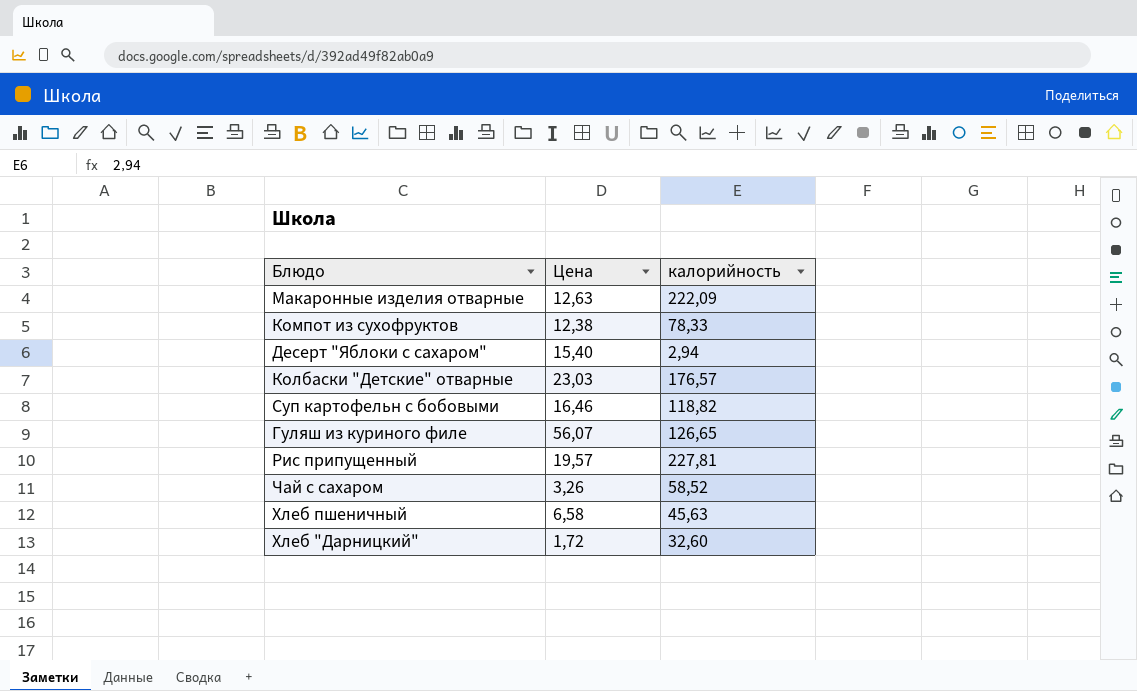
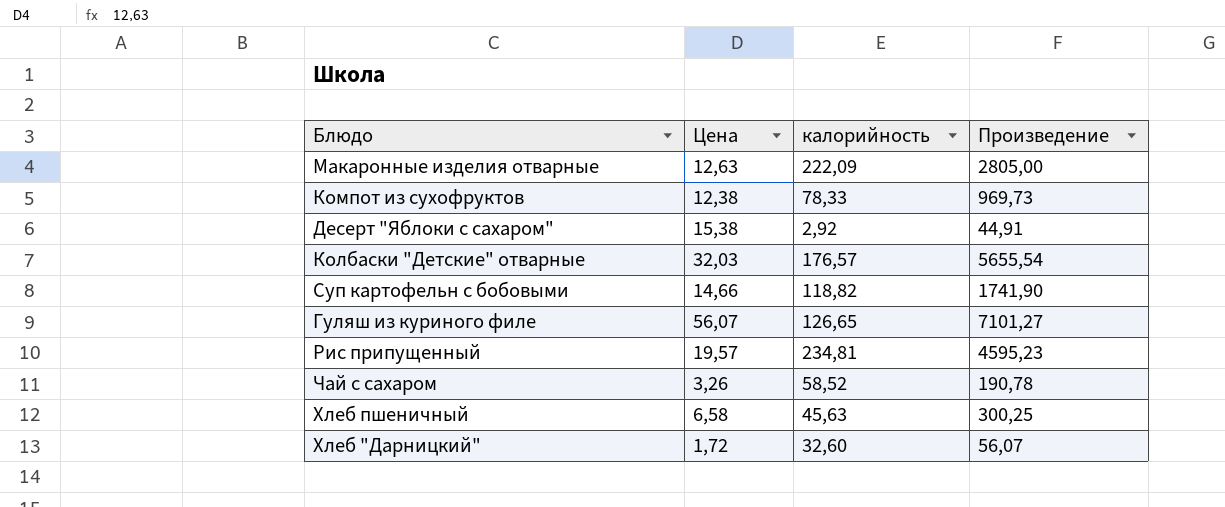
column Произведение | formula: none -> [Цена] * [калорийность]
Десерт "Яблоки с сахаром" | Цена: 15,40 -> 15,38
Десерт "Яблоки с сахаром" | калорийность: 2,94 -> 2,92
Колбаски "Детские" отварные | Цена: 23,03 -> 32,03
Суп картофельн с бобовыми | Цена: 16,46 -> 14,66
Рис припущенный | калорийность: 227,81 -> 234,81

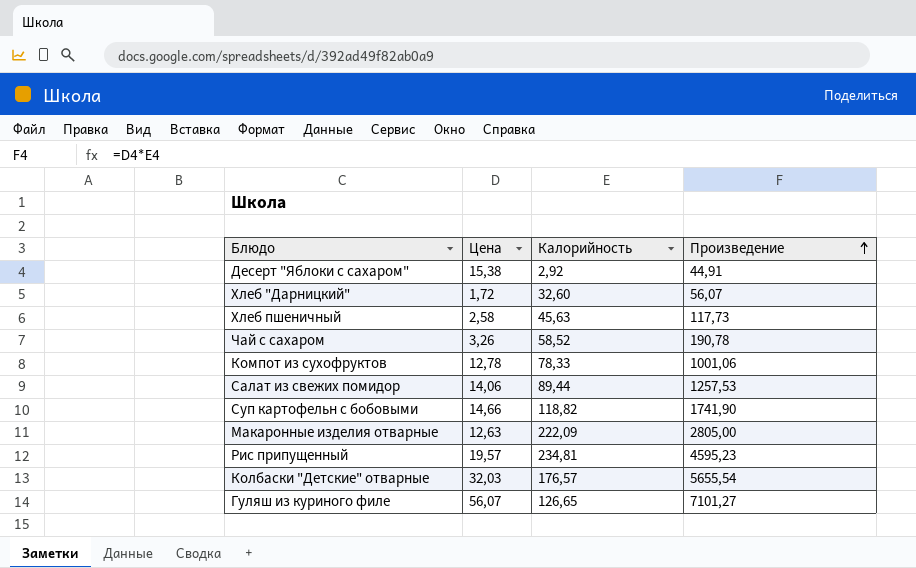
row order: none -> Произведение ascending
column name: калорийность -> Калорийность
Хлеб пшеничный | Цена: 6,58 -> 2,58
Хлеб пшеничный | Произведение: 300,25 -> 117,73
Компот из сухофруктов | Цена: 12,38 -> 12,78
Компот из сухофруктов | Произведение: 969,73 -> 1001,06
row Салат из свежих помидор: none -> 14,06 | 89,44 | 1257,53

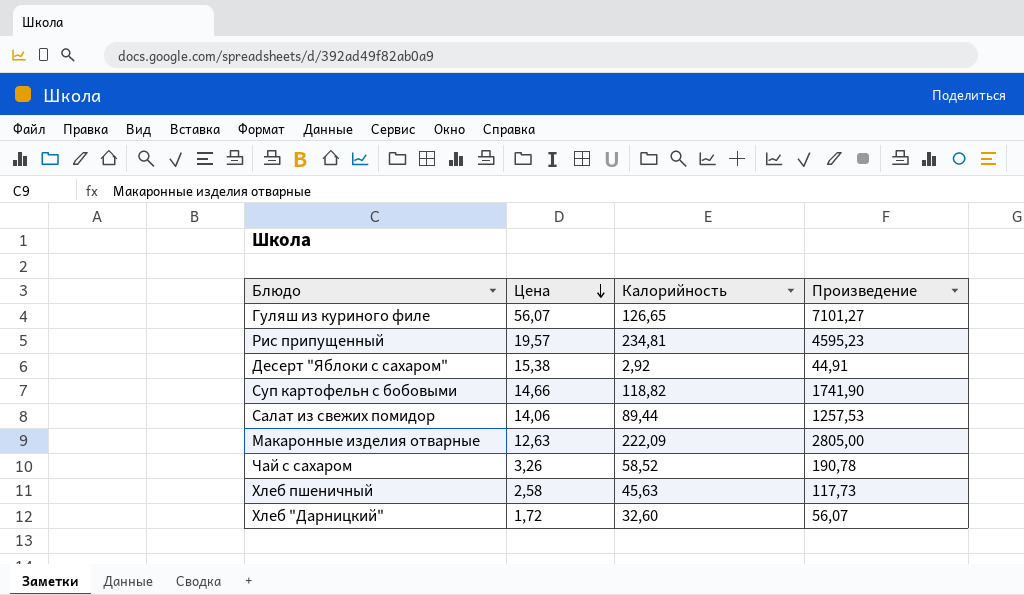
row order: Произведение ascending -> Цена descending
row Компот из сухофруктов: 12,78 | 78,33 | 1001,06 -> none
row Колбаски "Детские" отварные: 32,03 | 176,57 | 5655,54 -> none

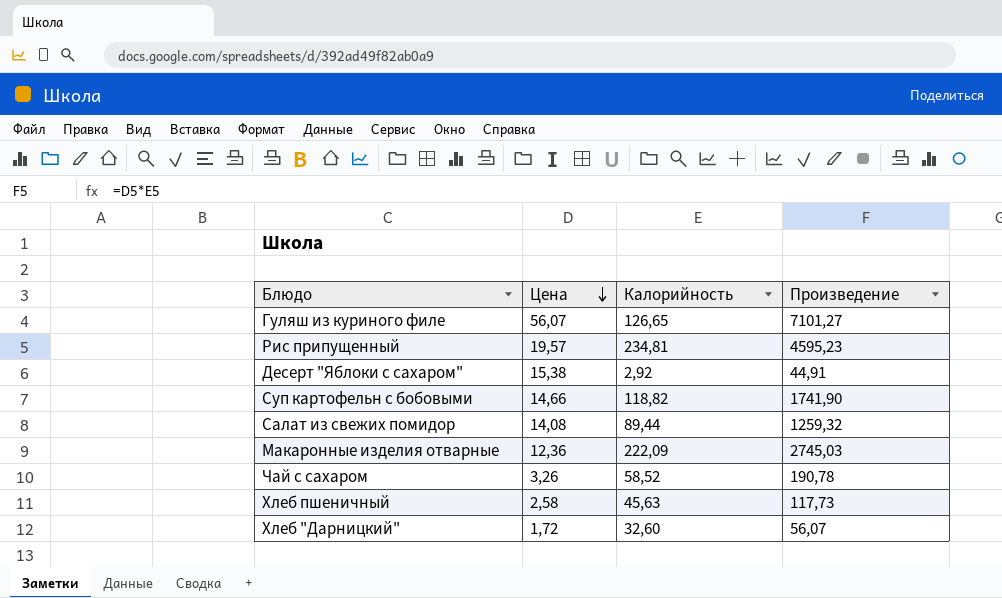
Салат из свежих помидор | Цена: 14,06 -> 14,08
Салат из свежих помидор | Произведение: 1257,53 -> 1259,32
Макаронные изделия отварные | Цена: 12,63 -> 12,36
Макаронные изделия отварные | Произведение: 2805,00 -> 2745,03

